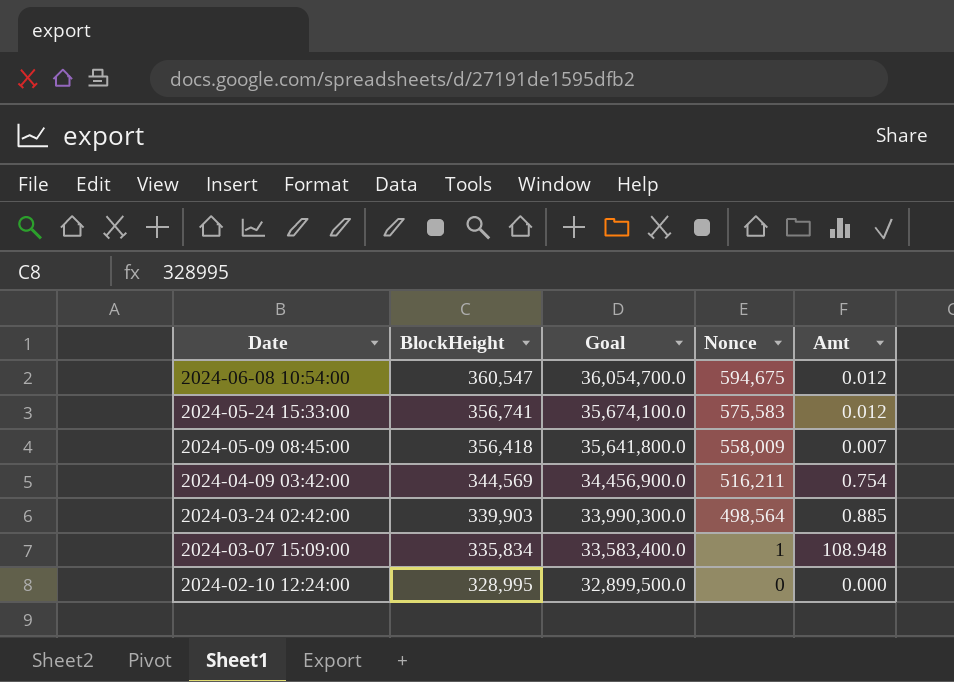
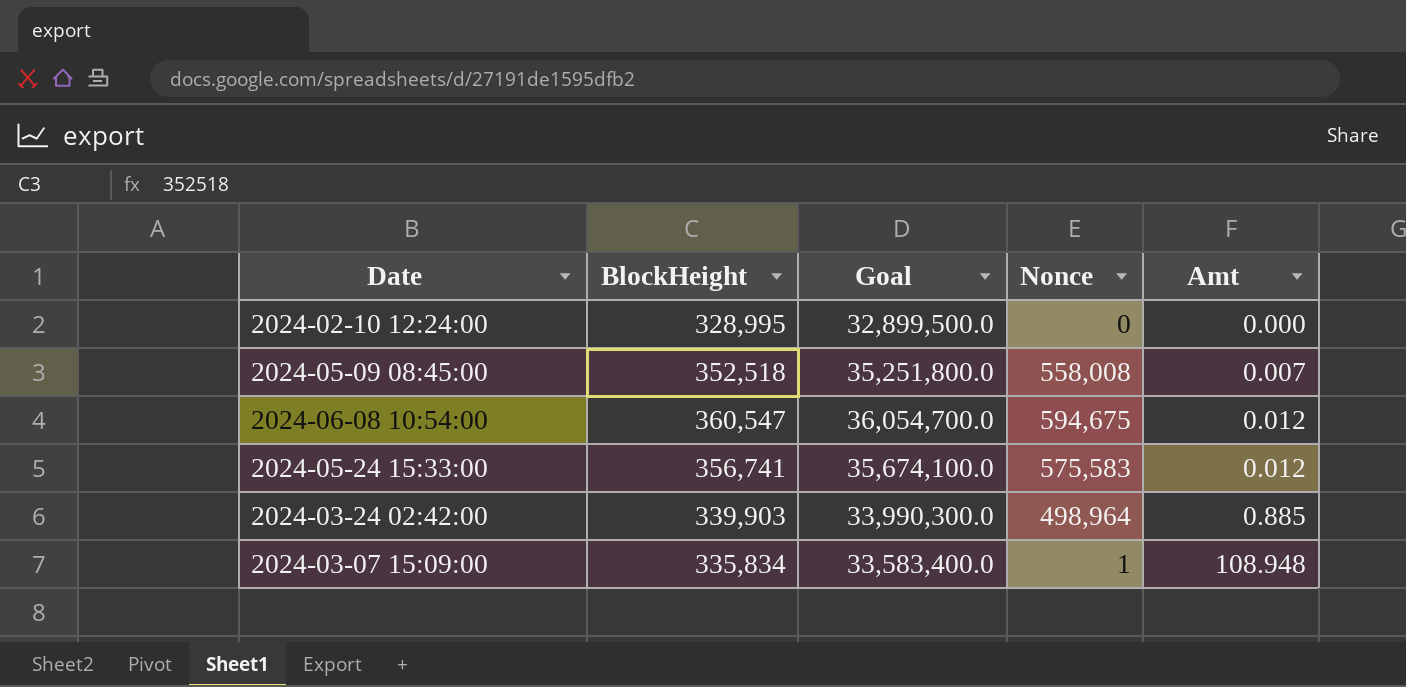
row order: Date descending -> Amt ascending
row 2024-04-09 03:42:00: 344,569 | 34,456,900.0 | 516,211 | 0.754 -> none
2024-05-09 08:45:00 | BlockHeight: 356,418 -> 352,518
2024-05-09 08:45:00 | Goal: 35,641,800.0 -> 35,251,800.0
2024-05-09 08:45:00 | Nonce: 558,009 -> 558,008
2024-03-24 02:42:00 | Nonce: 498,564 -> 498,964

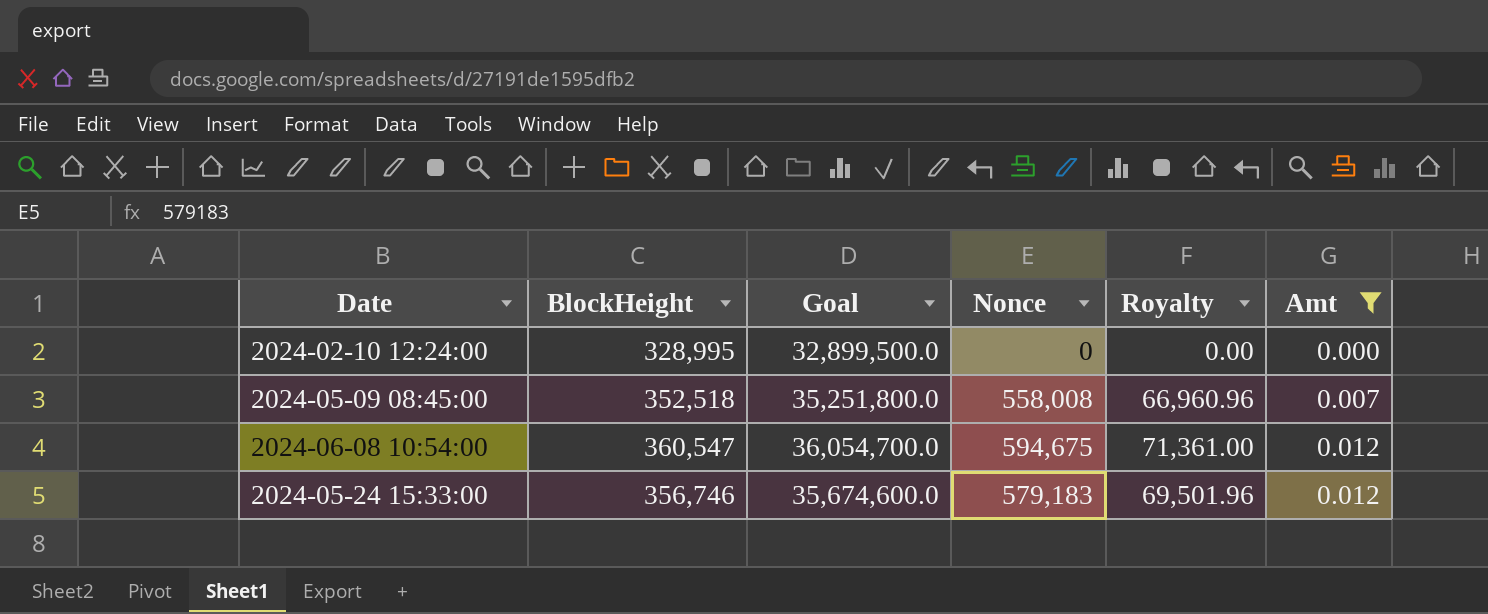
filter: none -> Amt <= 0.012
column Royalty | formula: none -> [Nonce] * 0.12
2024-05-24 15:33:00 | BlockHeight: 356,741 -> 356,746
2024-05-24 15:33:00 | Goal: 35,674,100.0 -> 35,674,600.0
2024-05-24 15:33:00 | Nonce: 575,583 -> 579,183

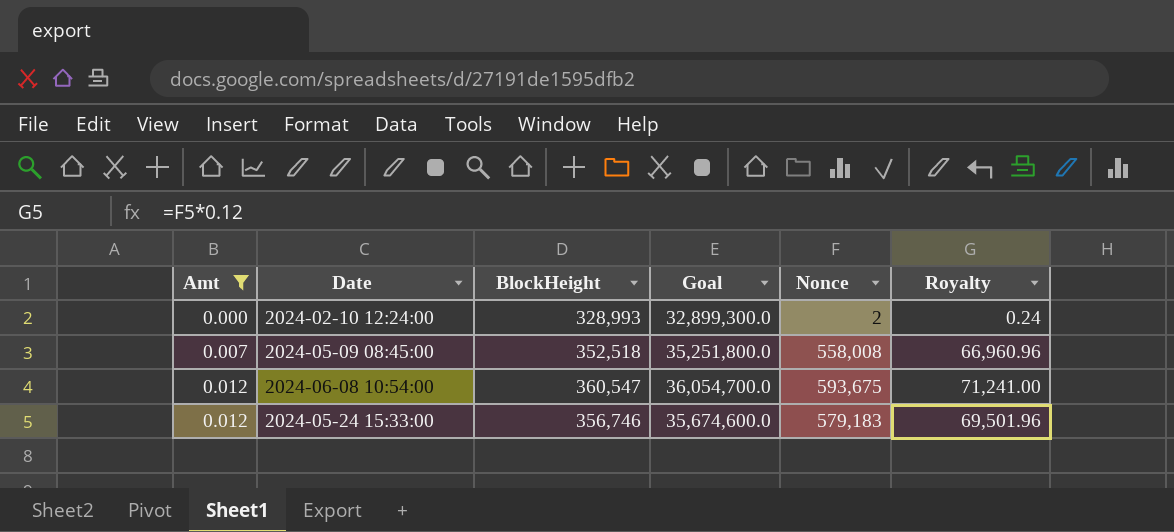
column Amt | position: 6 -> 1
2024-02-10 12:24:00 | BlockHeight: 328,995 -> 328,993
2024-02-10 12:24:00 | Goal: 32,899,500.0 -> 32,899,300.0
2024-02-10 12:24:00 | Nonce: 0 -> 2
2024-02-10 12:24:00 | Royalty: 0.00 -> 0.24
2024-06-08 10:54:00 | Nonce: 594,675 -> 593,675
2024-06-08 10:54:00 | Royalty: 71,361.00 -> 71,241.00

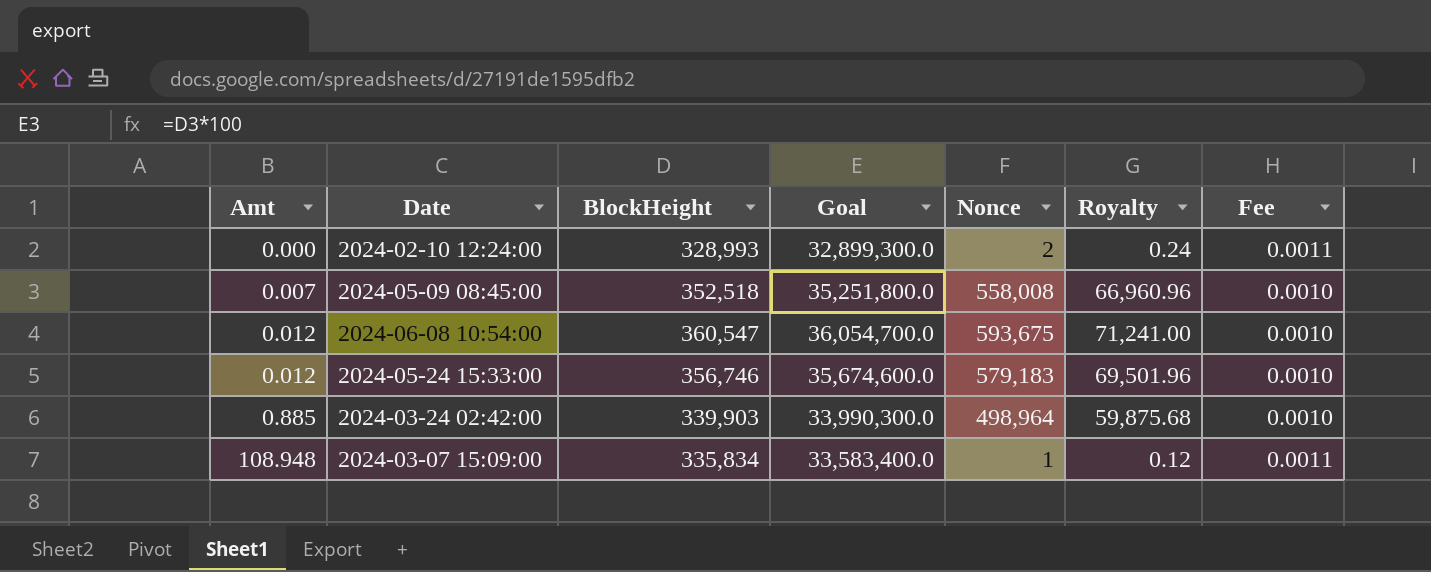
filter: Amt <= 0.012 -> none
column Fee | position: none -> 7

